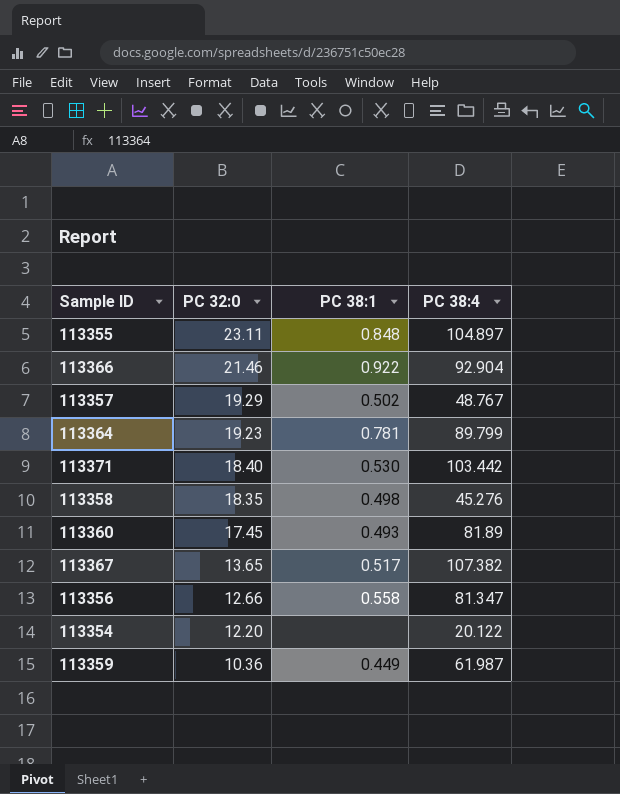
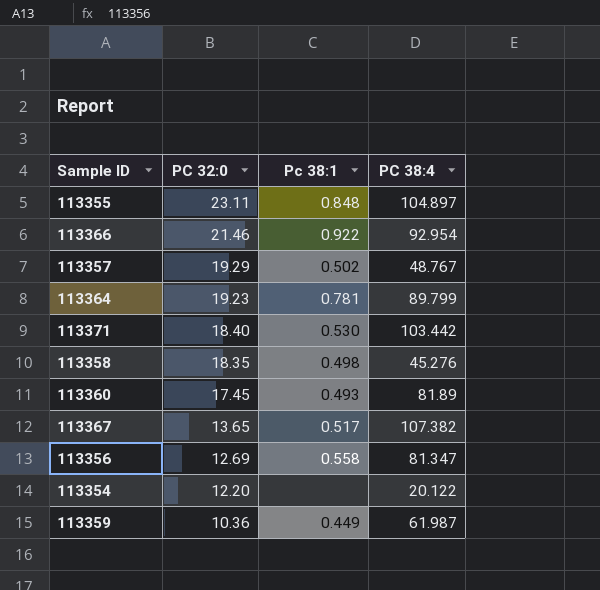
column name: PC 38:1 -> Pc 38:1
113366 | PC 38:4: 92.904 -> 92.954
113356 | PC 32:0: 12.66 -> 12.69

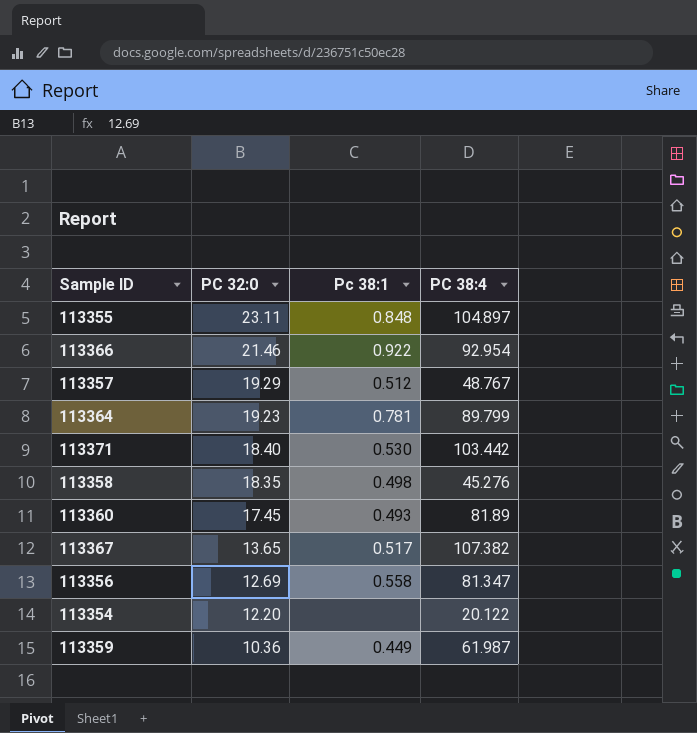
113357 | Pc 38:1: 0.502 -> 0.512

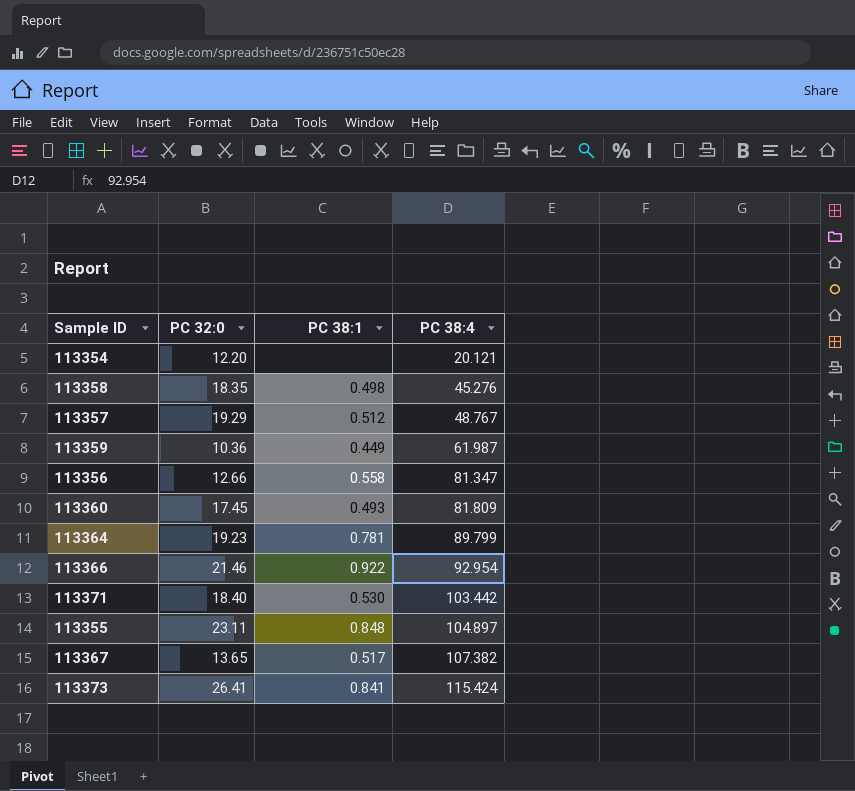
row order: PC 32:0 descending -> PC 38:4 ascending
column name: Pc 38:1 -> PC 38:1
113354 | PC 38:4: 20.122 -> 20.121
113356 | PC 32:0: 12.69 -> 12.66
113360 | PC 38:4: 81.89 -> 81.809
row 113373: none -> 26.41 | 0.841 | 115.424

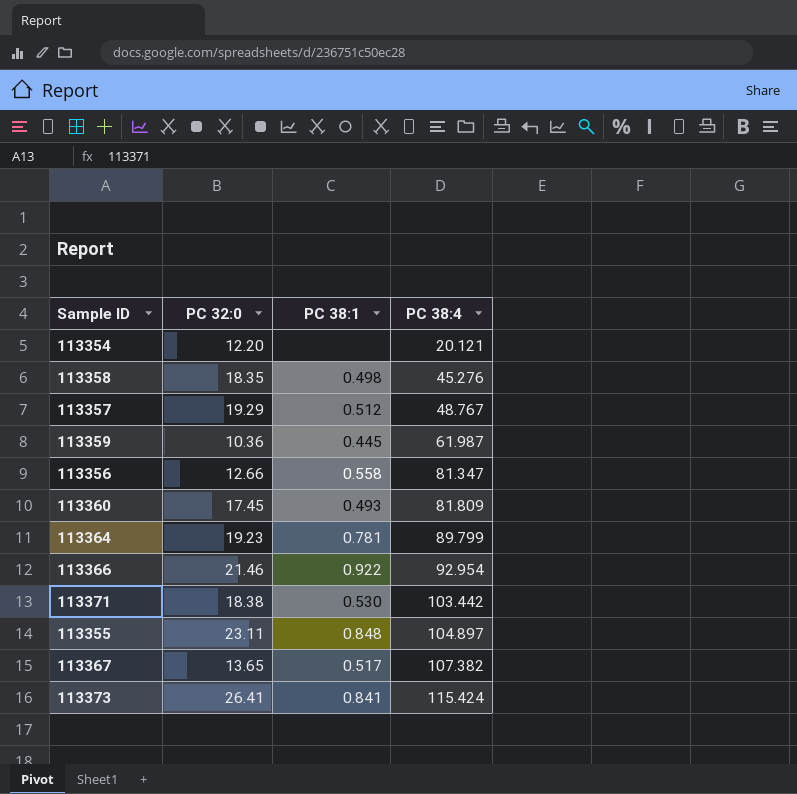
113359 | PC 38:1: 0.449 -> 0.445
113371 | PC 32:0: 18.40 -> 18.38

